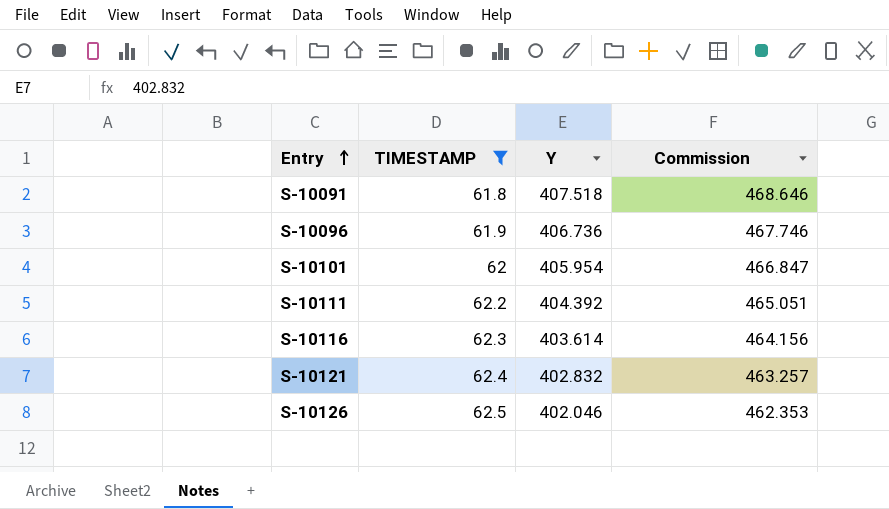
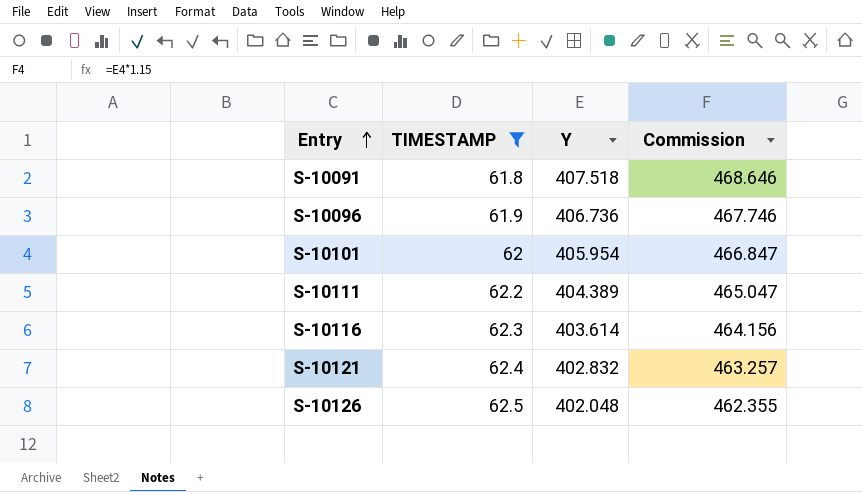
S-10111 | Y: 404.392 -> 404.389
S-10111 | Commission: 465.051 -> 465.047
S-10126 | Y: 402.046 -> 402.048
S-10126 | Commission: 462.353 -> 462.355

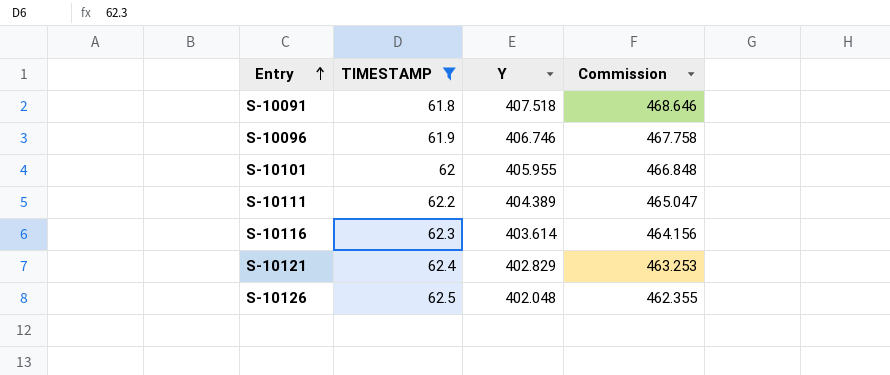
S-10096 | Y: 406.736 -> 406.746
S-10096 | Commission: 467.746 -> 467.758
S-10101 | Y: 405.954 -> 405.955
S-10101 | Commission: 466.847 -> 466.848
S-10121 | Y: 402.832 -> 402.829
S-10121 | Commission: 463.257 -> 463.253

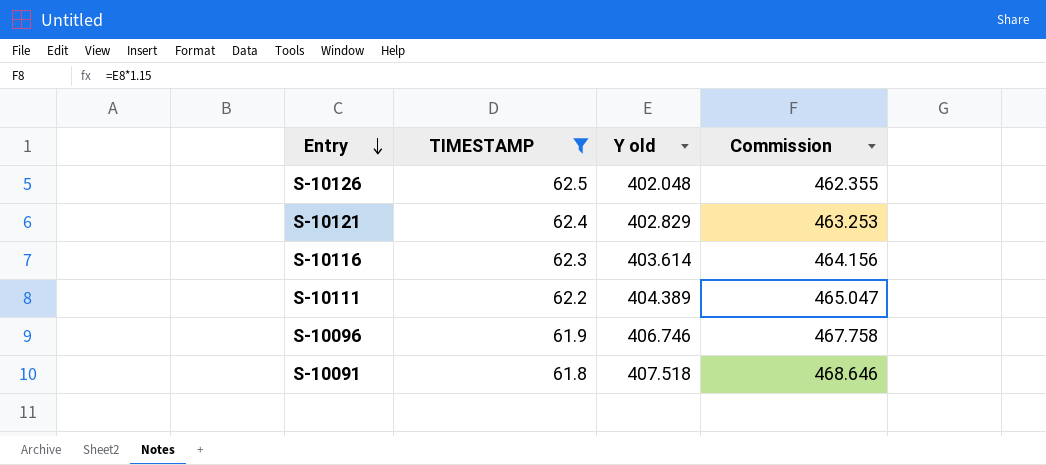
row order: Entry ascending -> Entry descending
column name: Y -> Y old
row S-10101: 62 | 405.955 | 466.848 -> none

